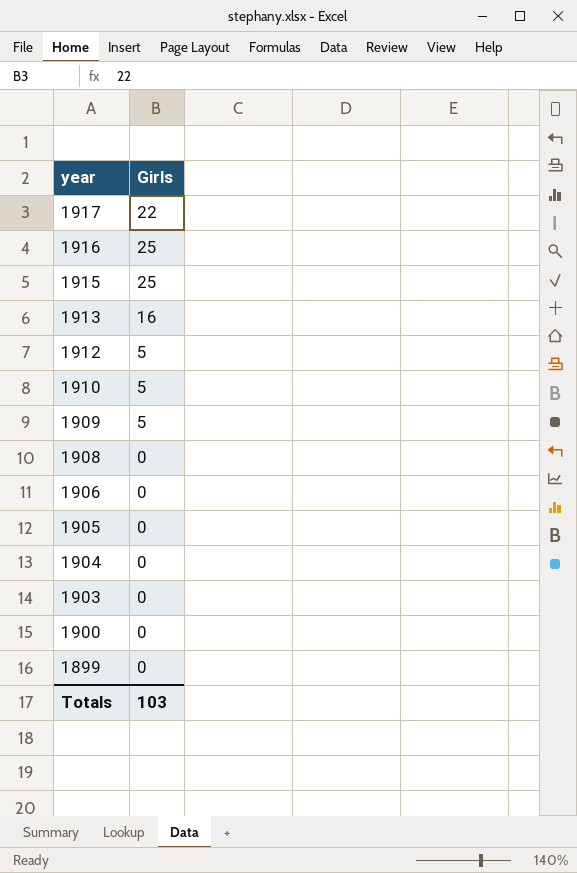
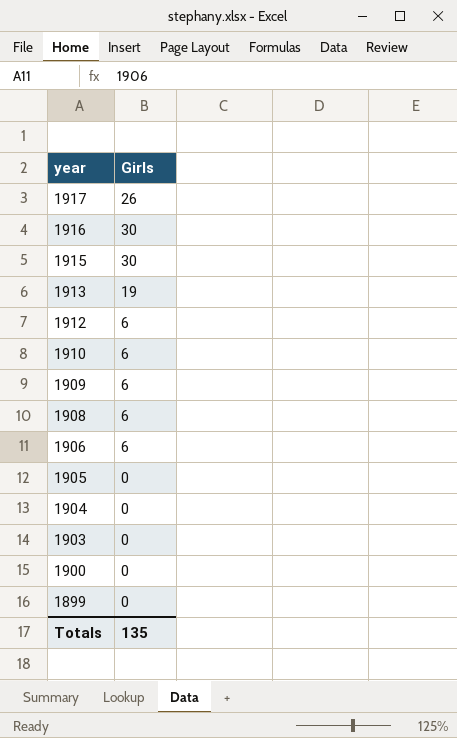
1917 | Girls: 22 -> 26
1916 | Girls: 25 -> 30
1915 | Girls: 25 -> 30
1913 | Girls: 16 -> 19
1912 | Girls: 5 -> 6
1910 | Girls: 5 -> 6
1909 | Girls: 5 -> 6
1908 | Girls: 0 -> 6
1906 | Girls: 0 -> 6
Totals | Girls: 103 -> 135

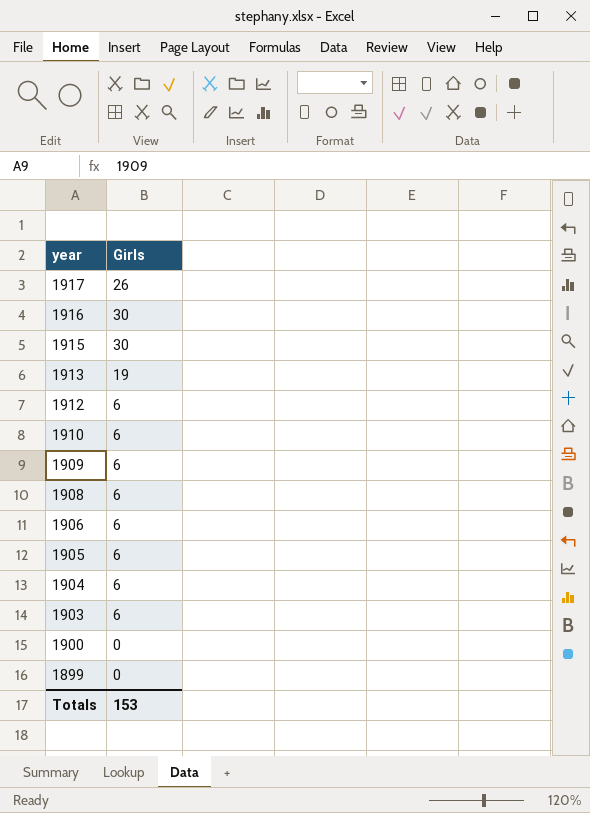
1905 | Girls: 0 -> 6
1904 | Girls: 0 -> 6
1903 | Girls: 0 -> 6
Totals | Girls: 135 -> 153

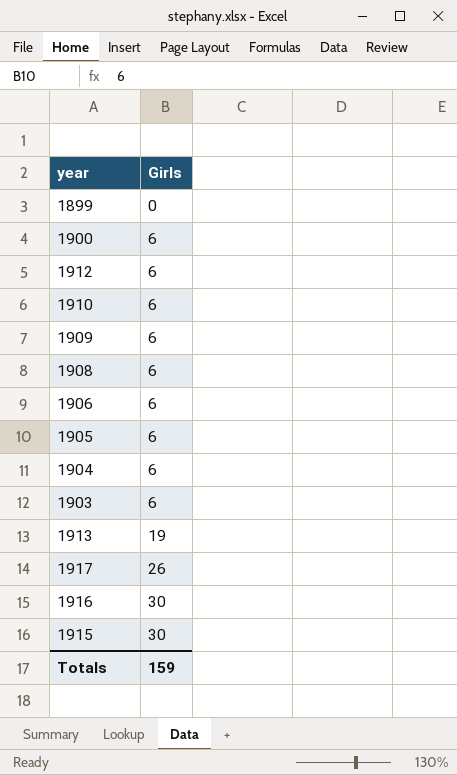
row order: year descending -> Girls ascending
1900 | Girls: 0 -> 6
Totals | Girls: 153 -> 159

